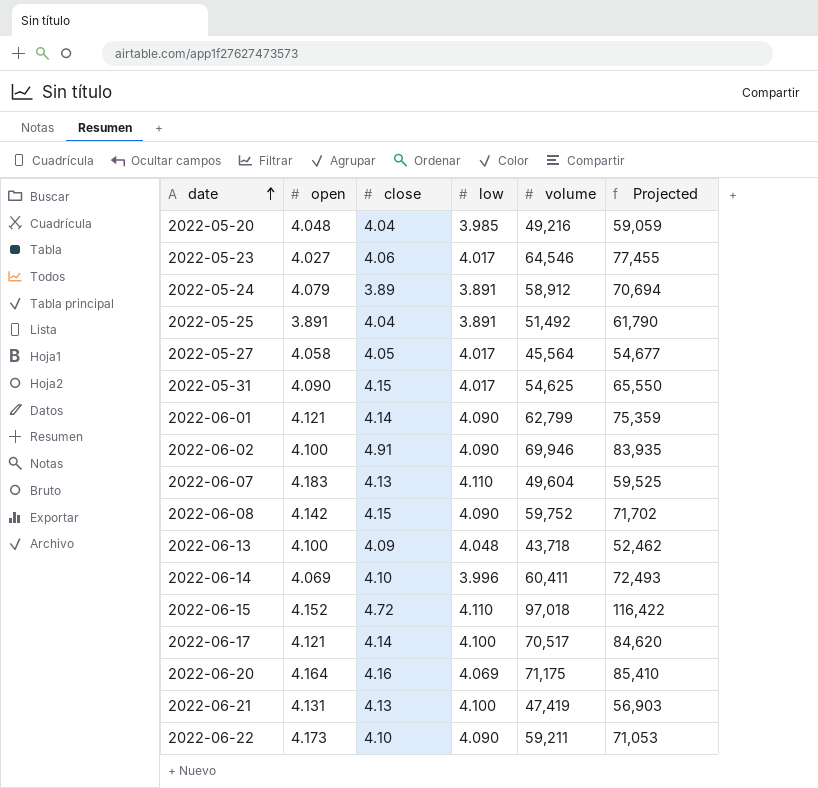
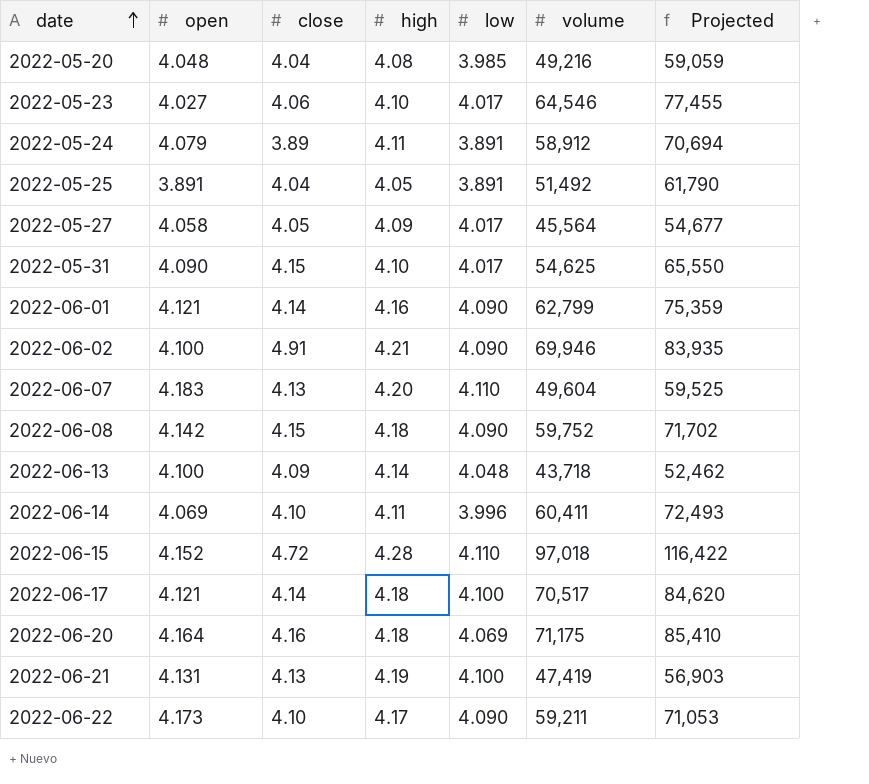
column high | position: none -> 4

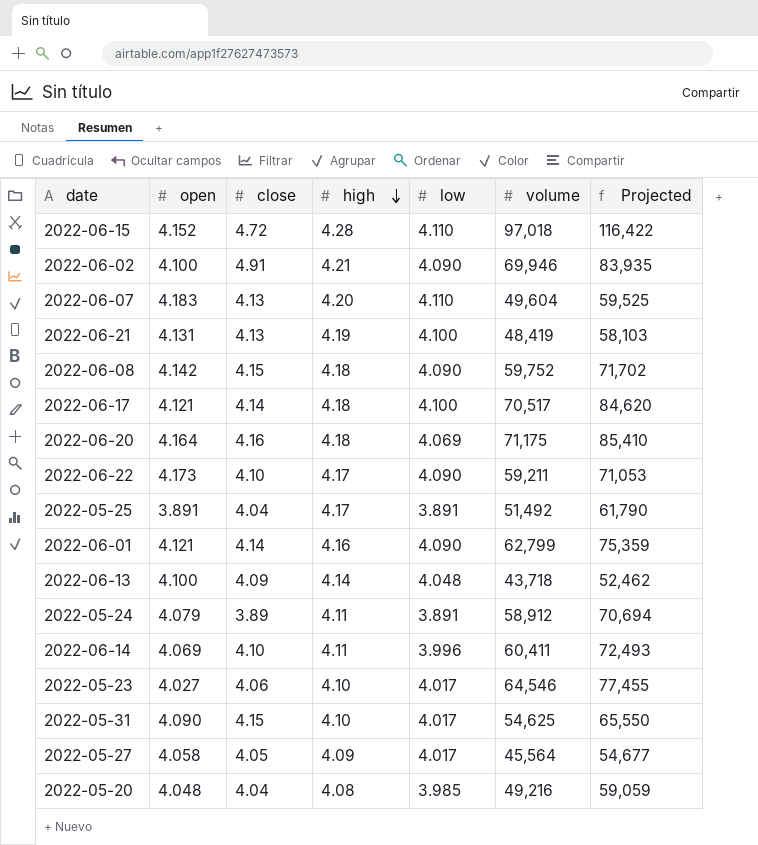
row order: date ascending -> high descending
2022-06-21 | volume: 47,419 -> 48,419
2022-06-21 | Projected: 56,903 -> 58,103
2022-05-25 | high: 4.05 -> 4.17

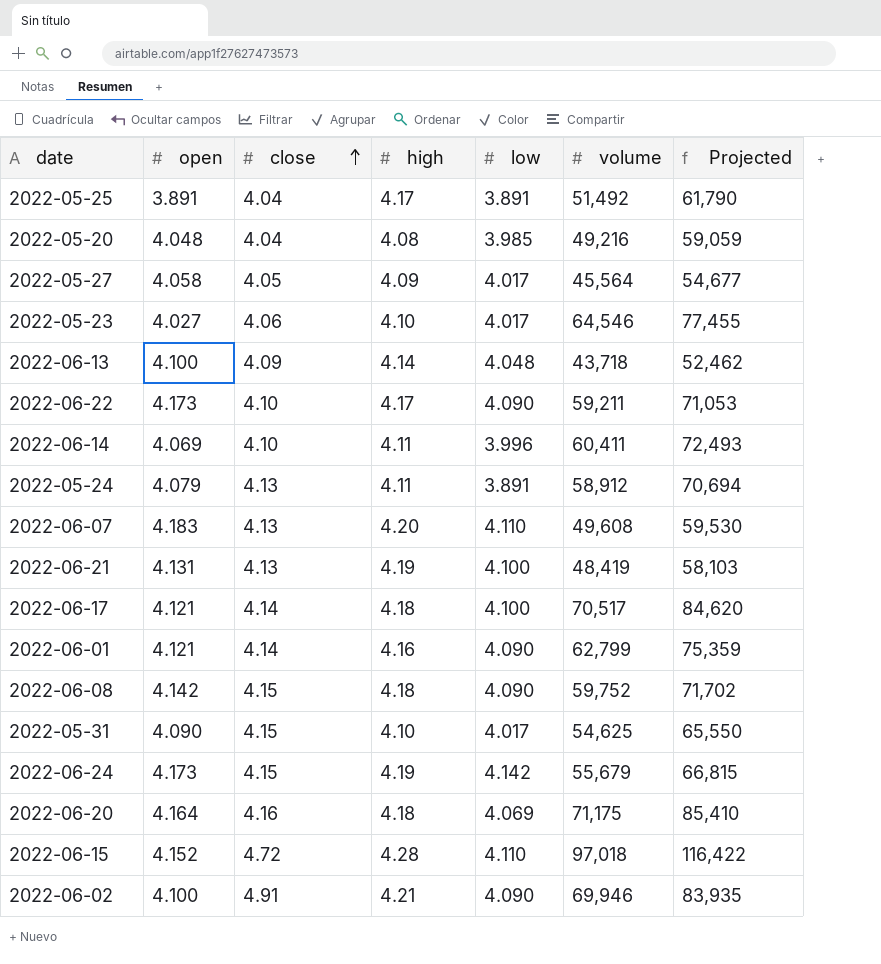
row order: high descending -> close ascending
2022-05-24 | close: 3.89 -> 4.13
2022-06-07 | volume: 49,604 -> 49,608
2022-06-07 | Projected: 59,525 -> 59,530
row 2022-06-24: none -> 4.173 | 4.15 | 4.19 | 4.142 | 55,679 | 66,815

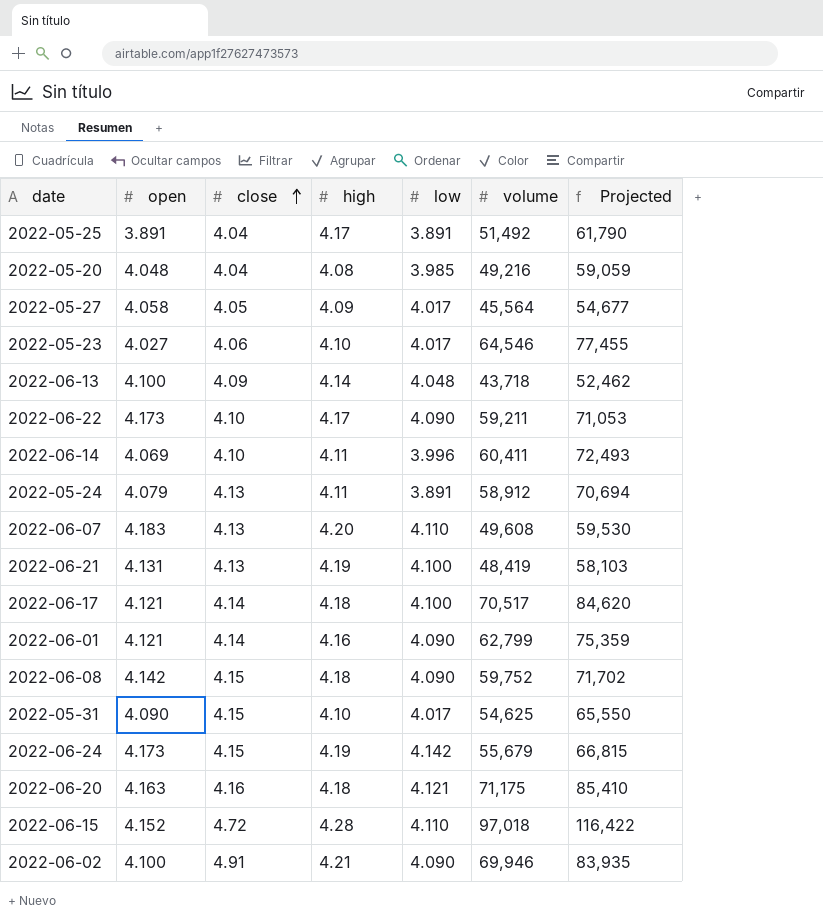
2022-06-20 | open: 4.164 -> 4.163
2022-06-20 | low: 4.069 -> 4.121

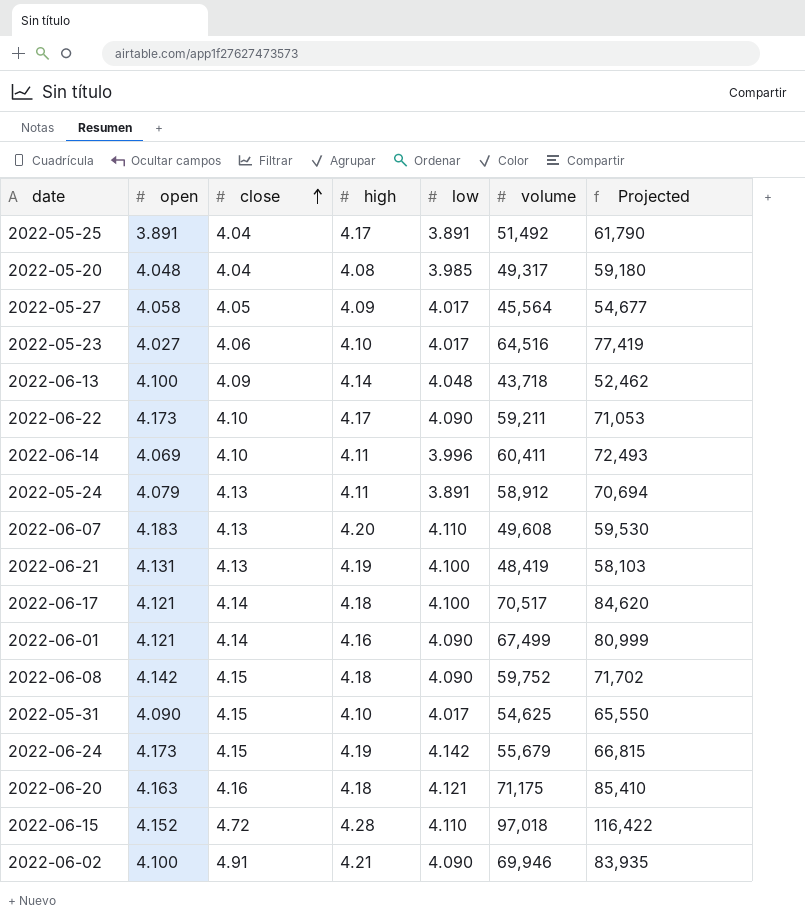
2022-05-20 | volume: 49,216 -> 49,317
2022-05-20 | Projected: 59,059 -> 59,180
2022-05-23 | volume: 64,546 -> 64,516
2022-05-23 | Projected: 77,455 -> 77,419
2022-06-01 | volume: 62,799 -> 67,499
2022-06-01 | Projected: 75,359 -> 80,999

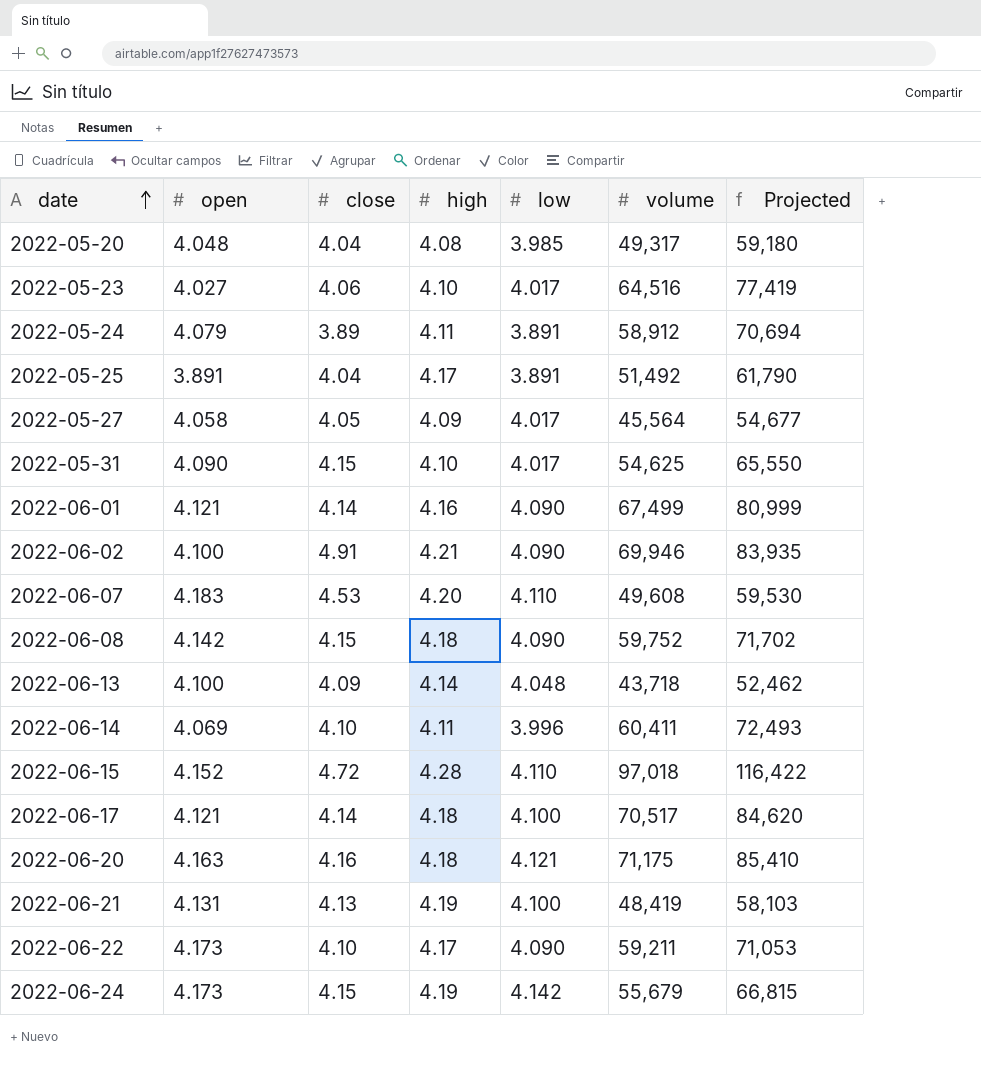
row order: close ascending -> date ascending
2022-05-24 | close: 4.13 -> 3.89
2022-06-07 | close: 4.13 -> 4.53

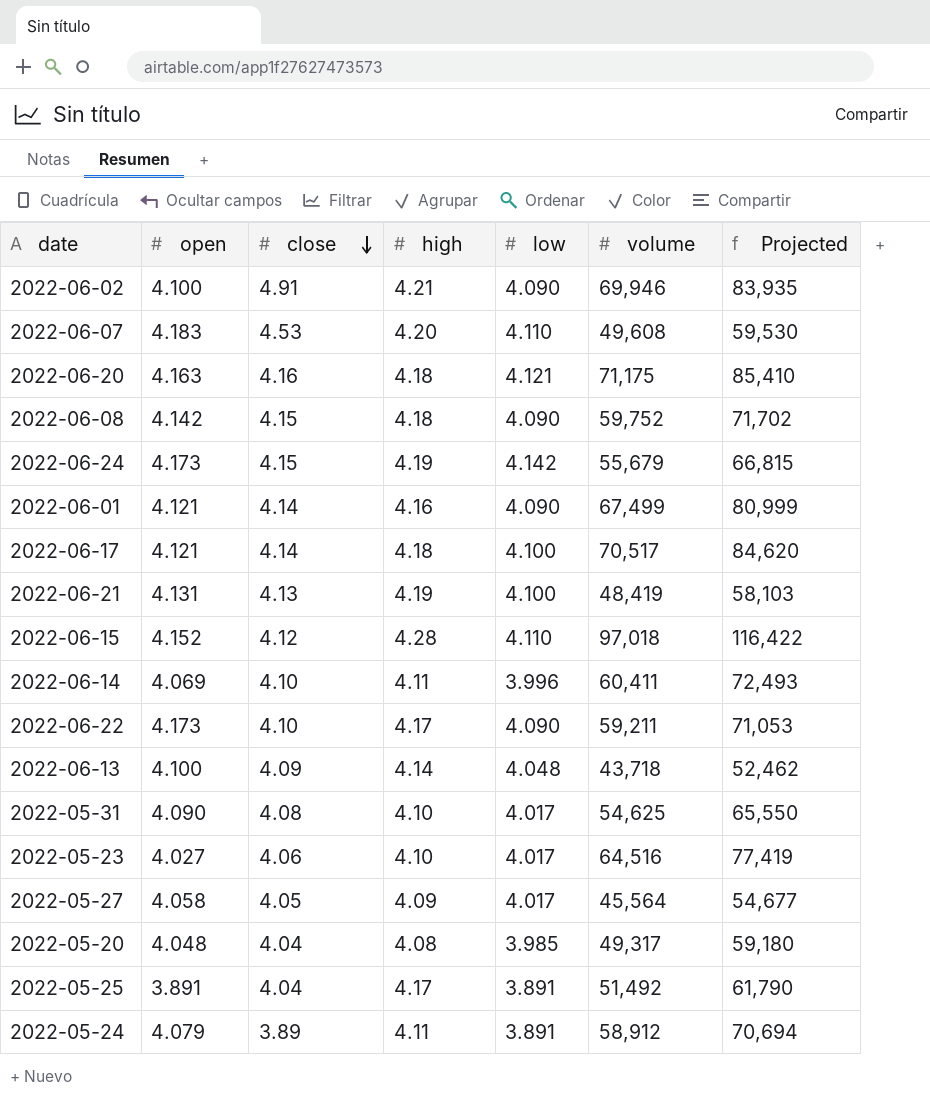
row order: date ascending -> close descending
2022-06-15 | close: 4.72 -> 4.12
2022-05-31 | close: 4.15 -> 4.08

